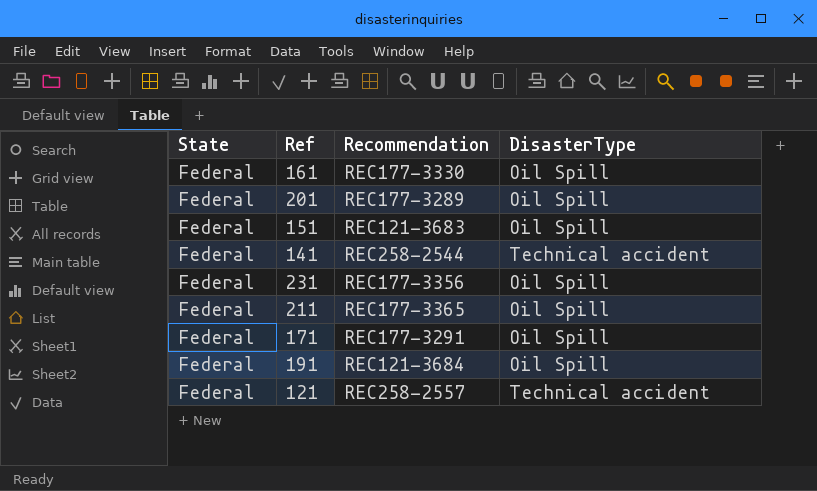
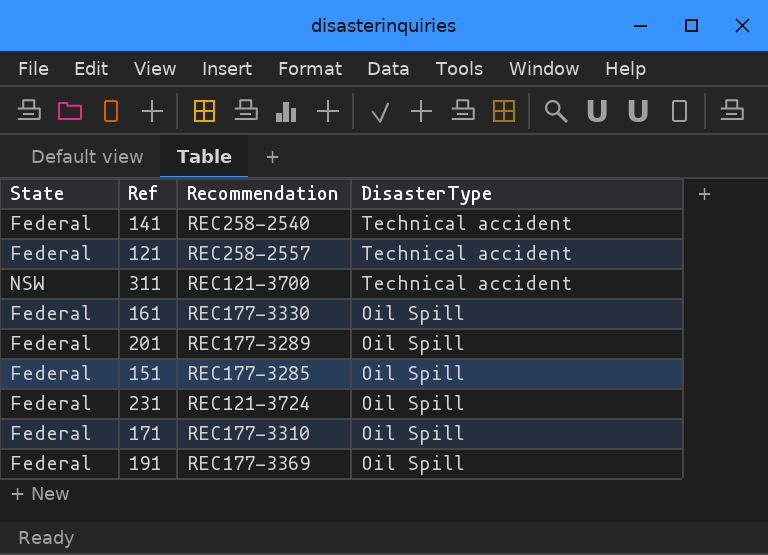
row order: none -> DisasterType descending
row 211: Federal | REC177-3365 | Oil Spill -> none
141 | Recommendation: REC258-2544 -> REC258-2540
row 311: none -> NSW | REC121-3700 | Technical accident
151 | Recommendation: REC121-3683 -> REC177-3285
231 | Recommendation: REC177-3356 -> REC121-3724
171 | Recommendation: REC177-3291 -> REC177-3310
191 | Recommendation: REC121-3684 -> REC177-3369

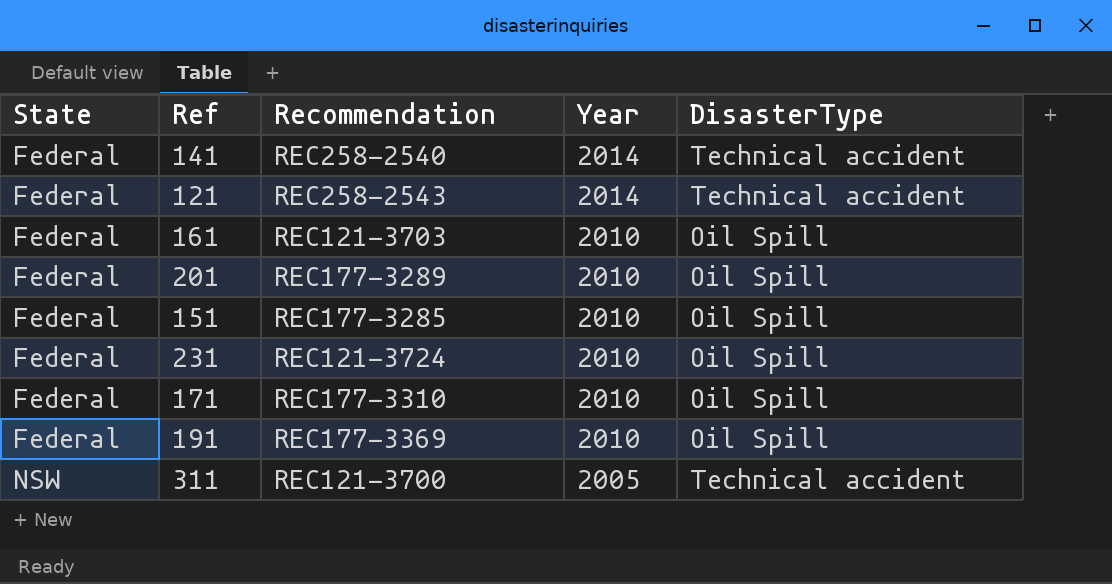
row order: DisasterType descending -> State ascending
column Year | position: none -> 4
121 | Recommendation: REC258-2557 -> REC258-2543
161 | Recommendation: REC177-3330 -> REC121-3703

